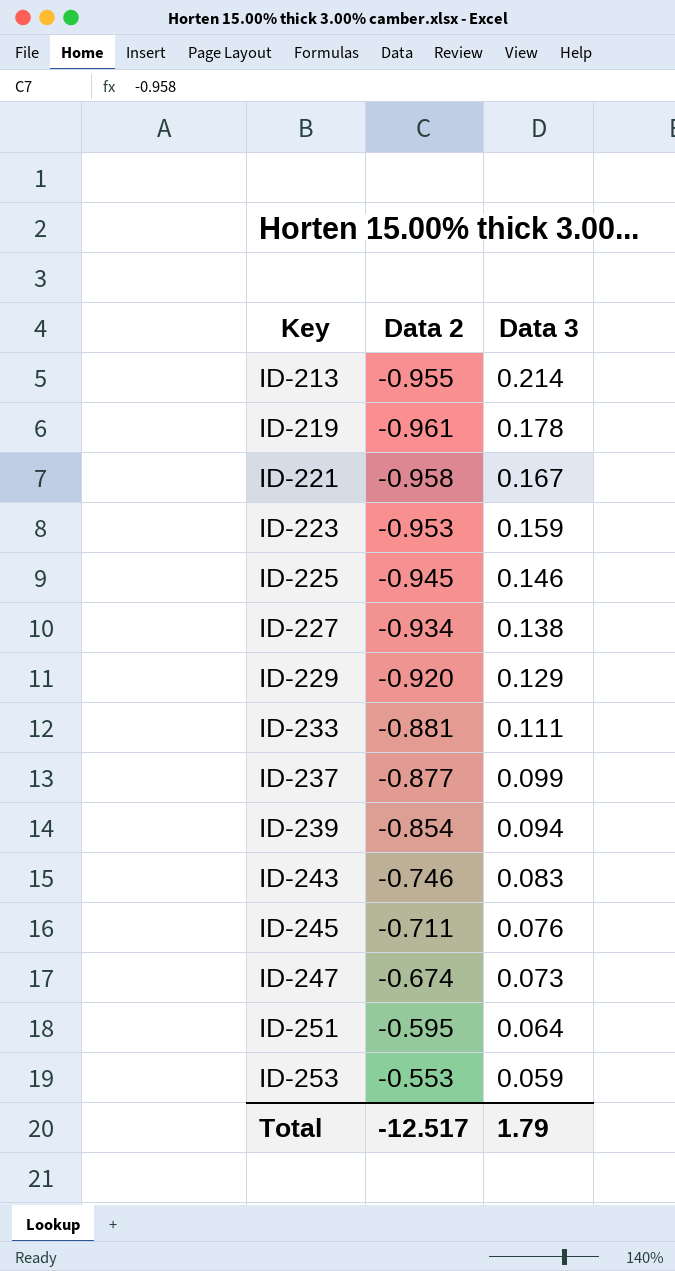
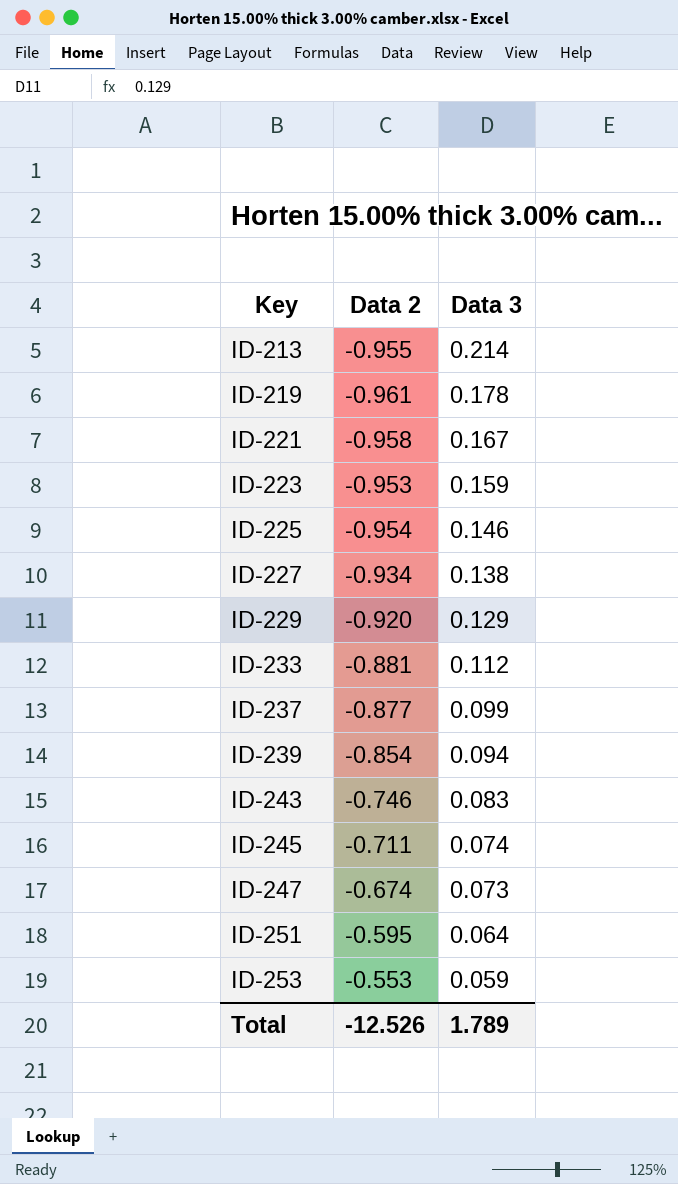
ID-225 | Data 2: -0.945 -> -0.954
ID-233 | Data 3: 0.111 -> 0.112
ID-245 | Data 3: 0.076 -> 0.074
Total | Data 2: -12.517 -> -12.526
Total | Data 3: 1.79 -> 1.789

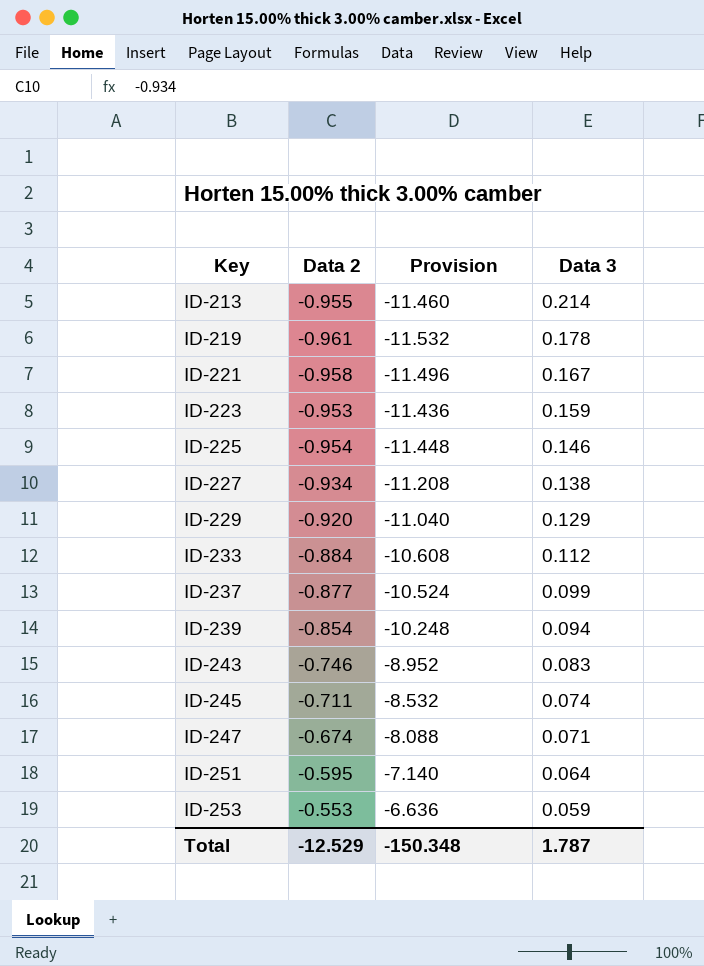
column Provision | formula: none -> [Data 2] * 12
ID-233 | Data 2: -0.881 -> -0.884
ID-247 | Data 3: 0.073 -> 0.071
Total | Data 2: -12.526 -> -12.529
Total | Data 3: 1.789 -> 1.787

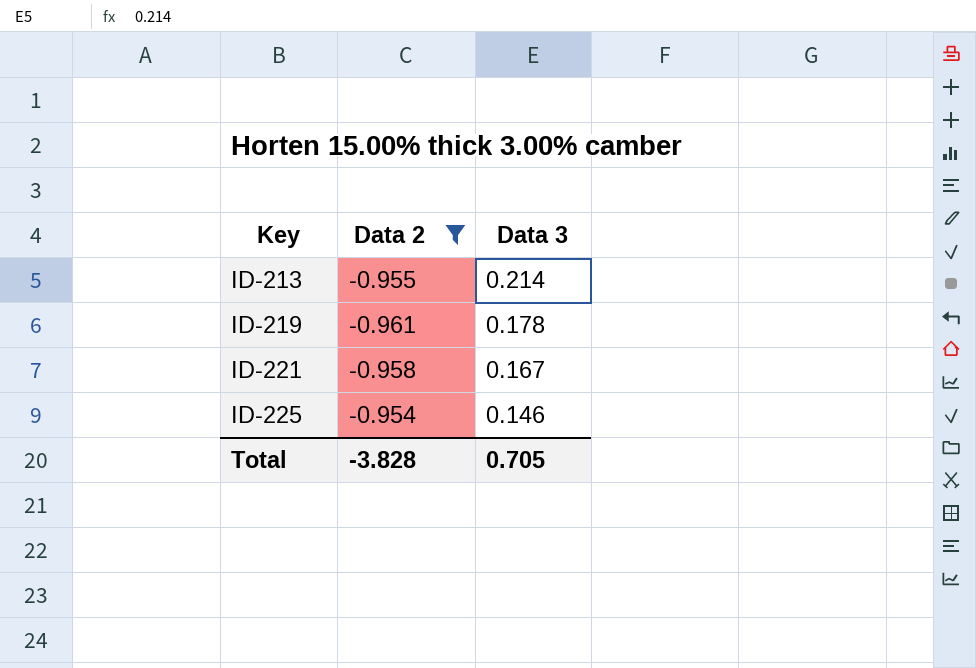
filter: none -> Data 2 <= -0.954
column Provision | formula: [Data 2] * 12 -> none
Total | Data 2: -12.529 -> -3.828
Total | Data 3: 1.787 -> 0.705

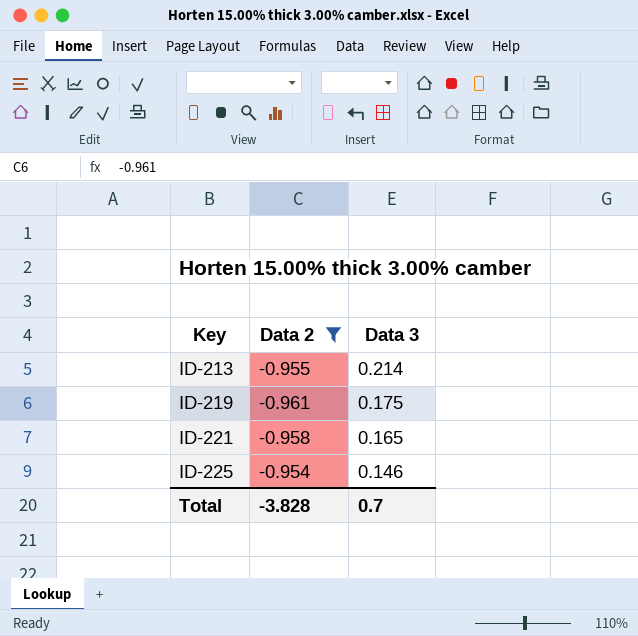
ID-219 | Data 3: 0.178 -> 0.175
ID-221 | Data 3: 0.167 -> 0.165
Total | Data 3: 0.705 -> 0.7

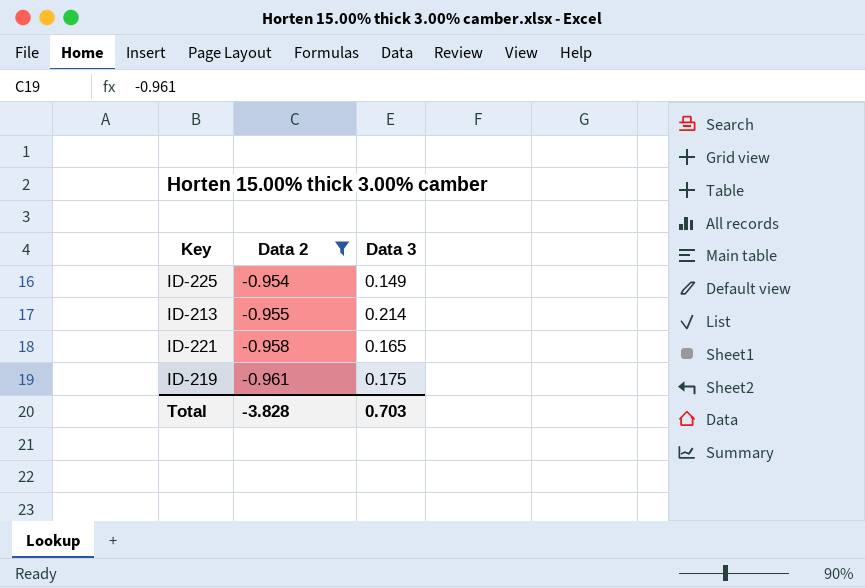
row order: Key ascending -> Data 2 descending
ID-225 | Data 3: 0.146 -> 0.149
Total | Data 3: 0.7 -> 0.703

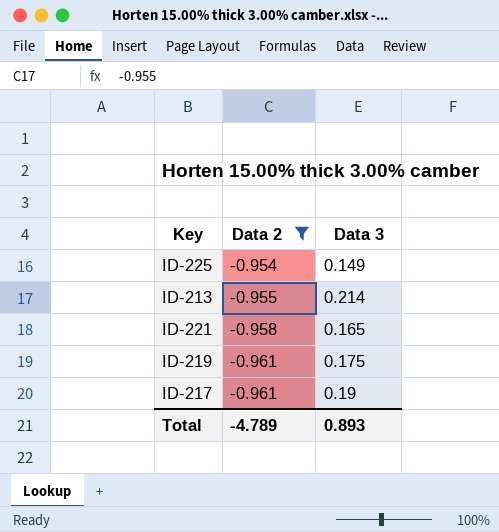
row ID-217: none -> -0.961 | 0.19
Total | Data 2: -3.828 -> -4.789
Total | Data 3: 0.703 -> 0.893

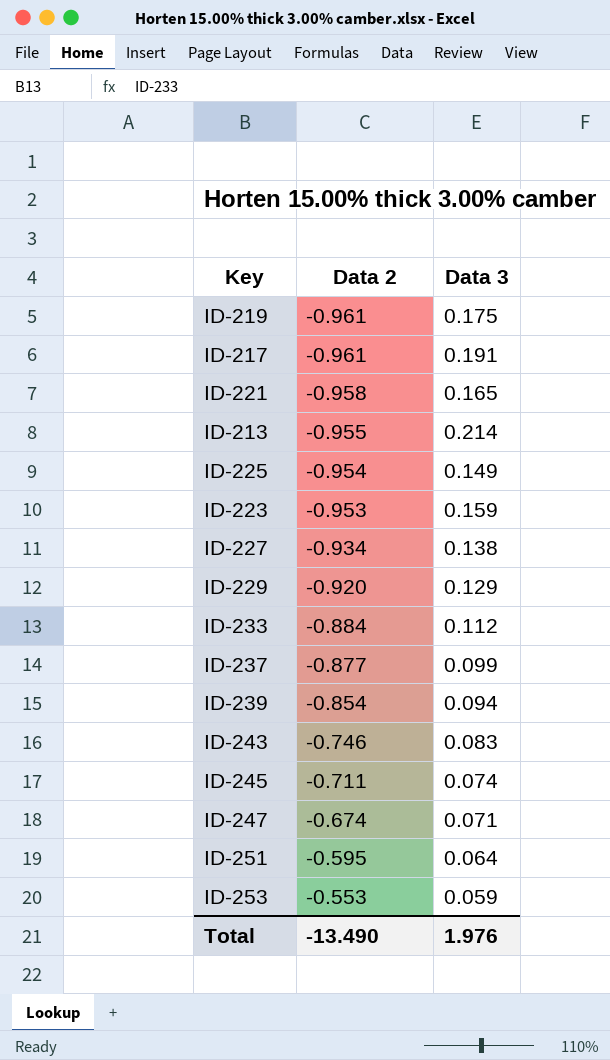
filter: Data 2 <= -0.954 -> none
row order: Data 2 descending -> Data 2 ascending
ID-217 | Data 3: 0.19 -> 0.191
Total | Data 2: -4.789 -> -13.490
Total | Data 3: 0.893 -> 1.976

